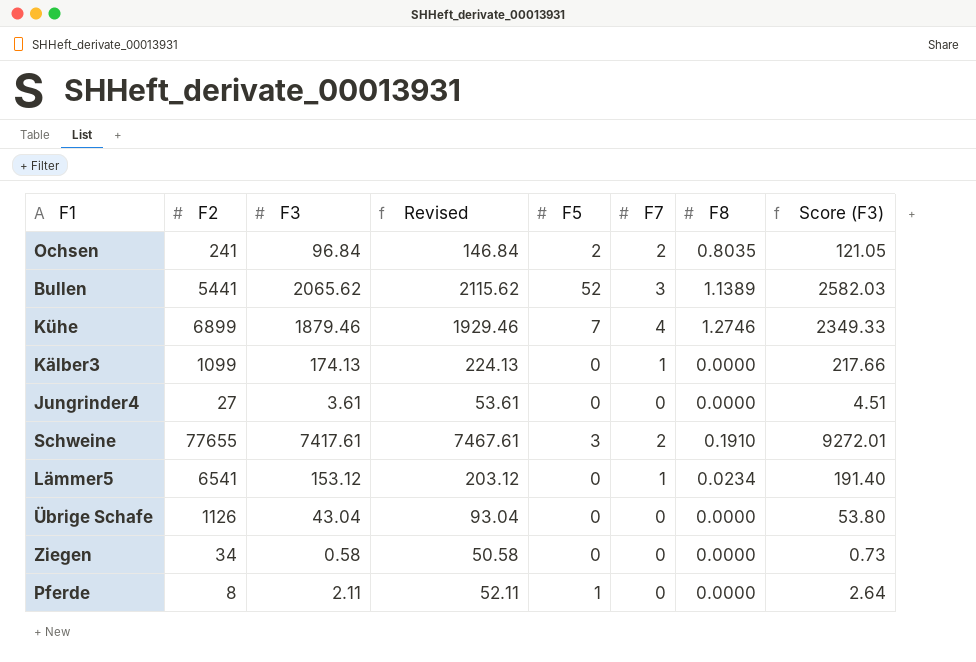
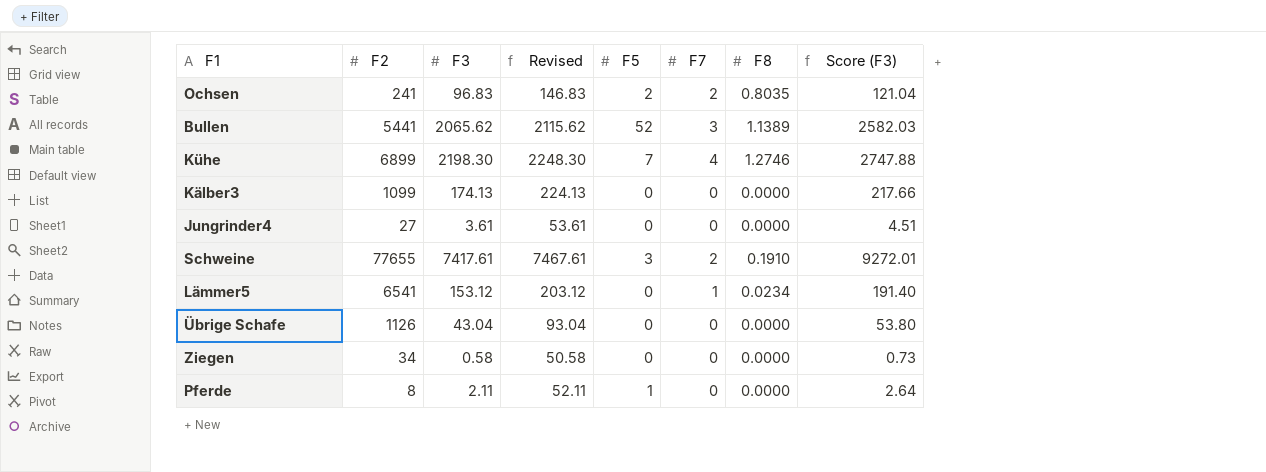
Ochsen | F3: 96.84 -> 96.83
Ochsen | Revised: 146.84 -> 146.83
Ochsen | Score (F3): 121.05 -> 121.04
Kühe | F3: 1879.46 -> 2198.30
Kühe | Revised: 1929.46 -> 2248.30
Kühe | Score (F3): 2349.33 -> 2747.88
Kälber3 | F7: 1 -> 0

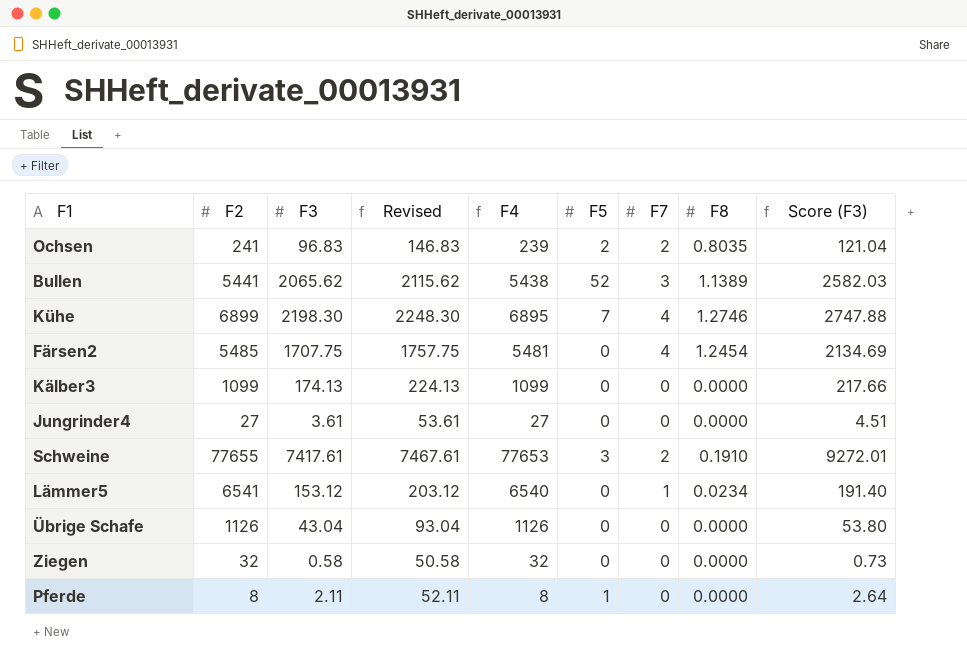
column F4 | formula: none -> [F2] - [F7]
row Färsen2: none -> 5485 | 1707.75 | 1757.75 | 5481 | 0 | 4 | 1.2454 | 2134.69
Ziegen | F2: 34 -> 32

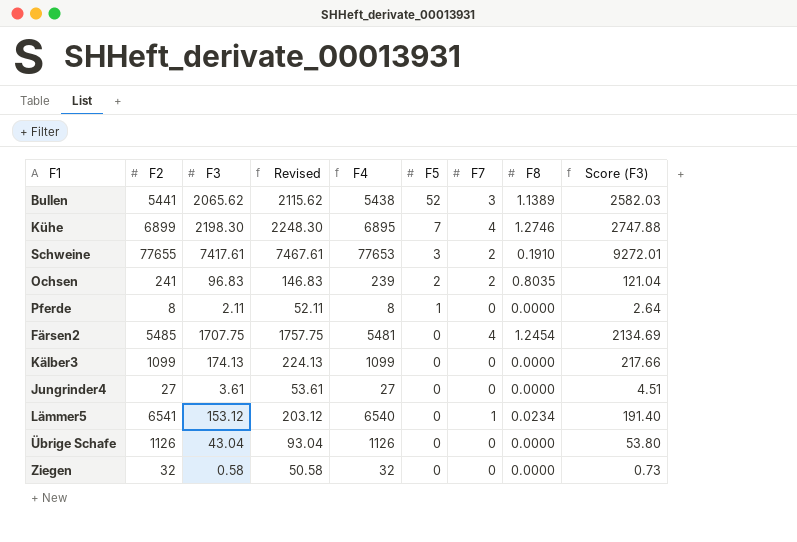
row order: none -> F5 descending

